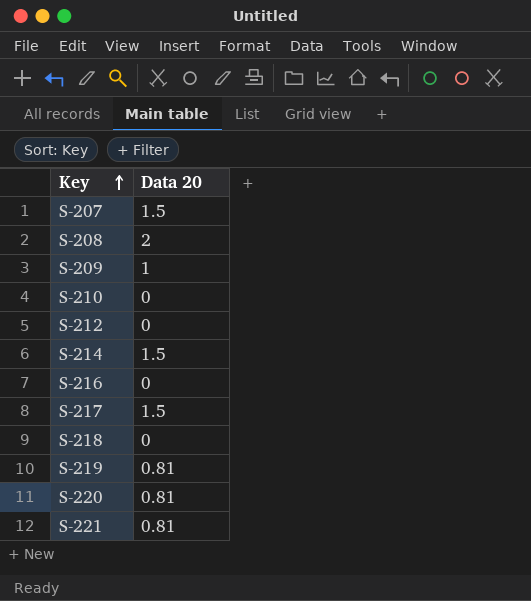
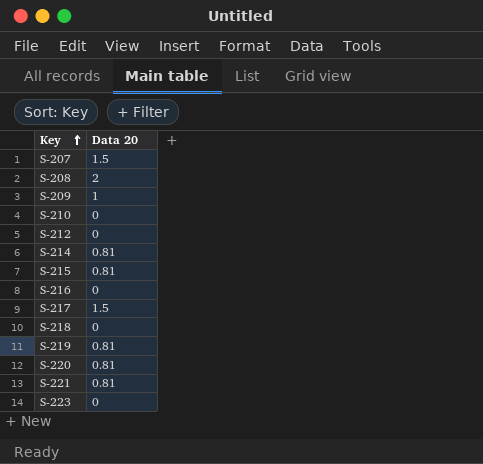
S-214 | Data 20: 1.5 -> 0.81
row S-215: none -> 0.81
row S-223: none -> 0

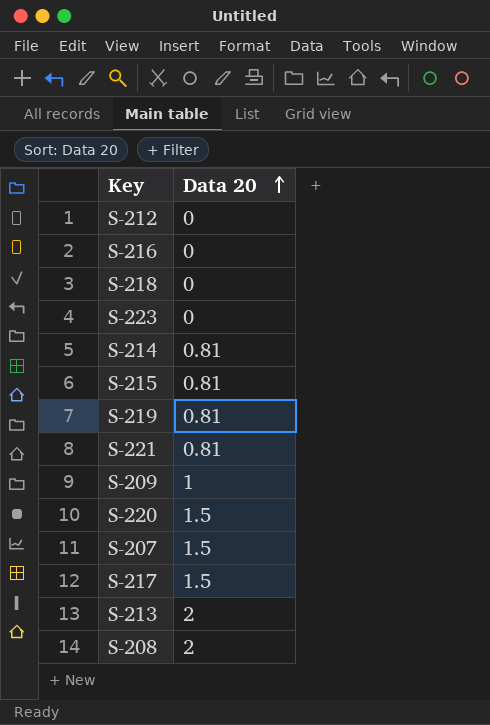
row order: Key ascending -> Data 20 ascending
row S-210: 0 -> none
S-220 | Data 20: 0.81 -> 1.5
row S-213: none -> 2

